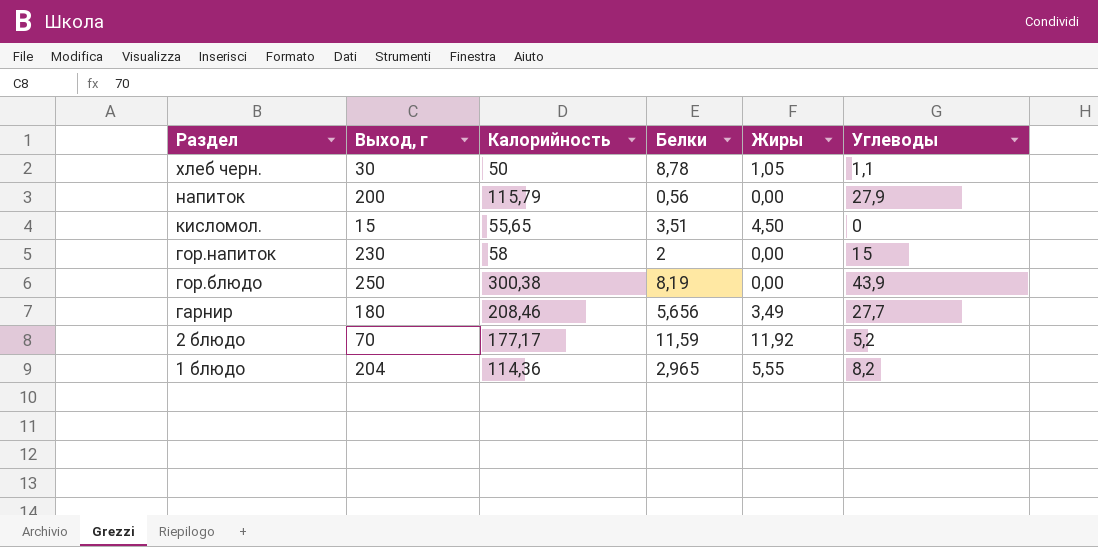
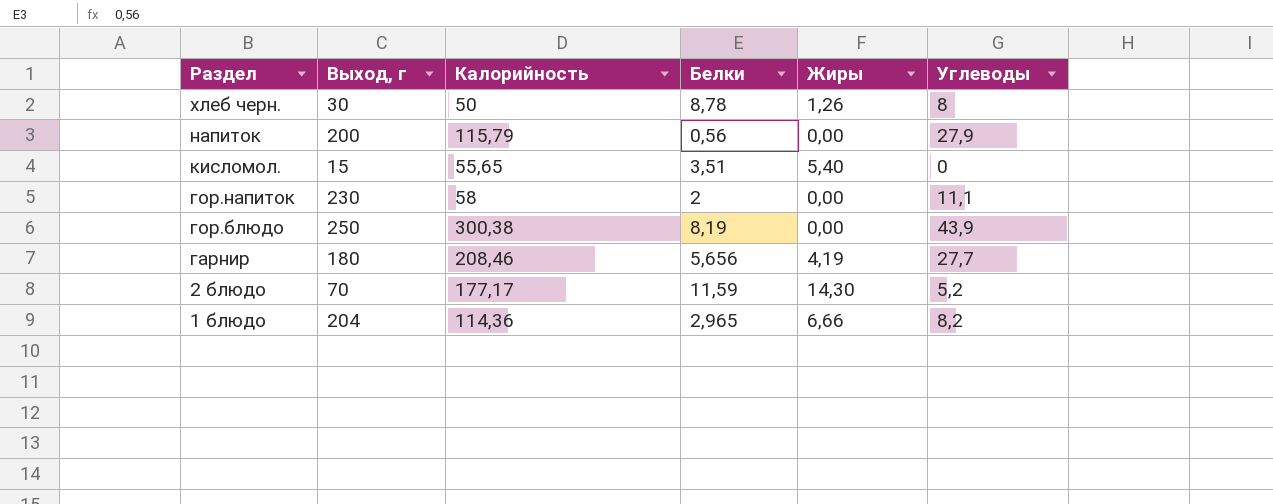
хлеб черн. | Жиры: 1,05 -> 1,26
хлеб черн. | Углеводы: 1,1 -> 8
кисломол. | Жиры: 4,50 -> 5,40
гор.напиток | Углеводы: 15 -> 11,1
гарнир | Жиры: 3,49 -> 4,19
2 блюдо | Жиры: 11,92 -> 14,30
1 блюдо | Жиры: 5,55 -> 6,66

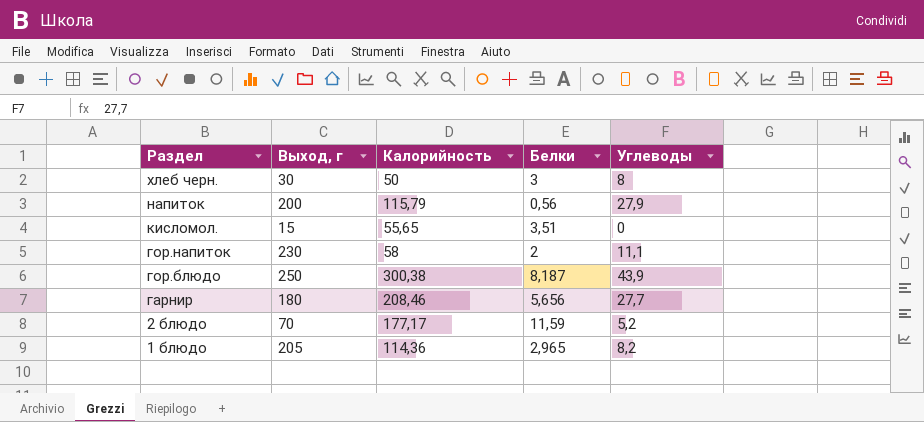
column Жиры | position: 5 -> none
хлеб черн. | Белки: 8,78 -> 3
гор.блюдо | Белки: 8,19 -> 8,187
1 блюдо | Выход, г: 204 -> 205

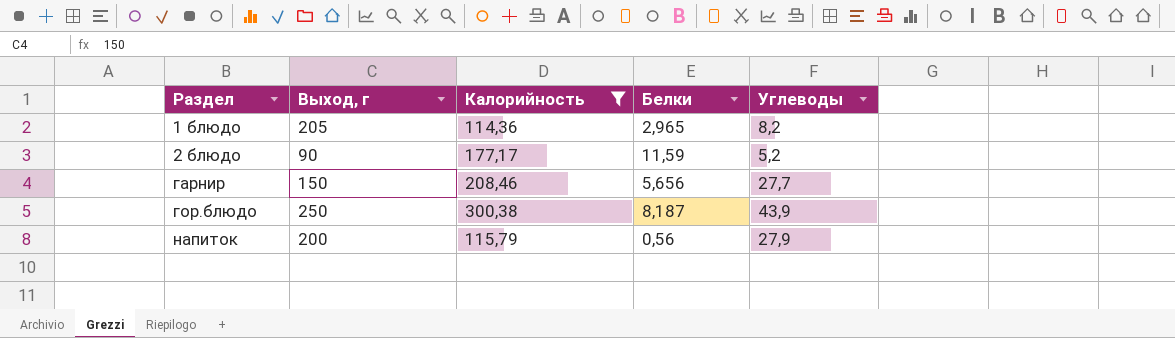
filter: none -> Калорийность >= 114,36
row order: Раздел descending -> Раздел ascending
2 блюдо | Выход, г: 70 -> 90
гарнир | Выход, г: 180 -> 150

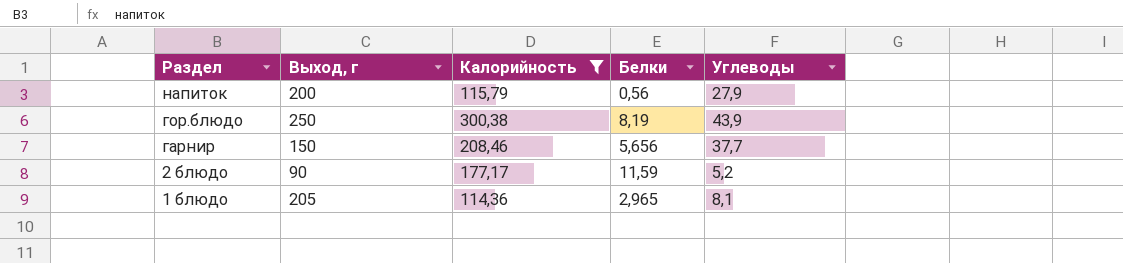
row order: Раздел ascending -> Раздел descending
гор.блюдо | Белки: 8,187 -> 8,19
гарнир | Углеводы: 27,7 -> 37,7
1 блюдо | Углеводы: 8,2 -> 8,1

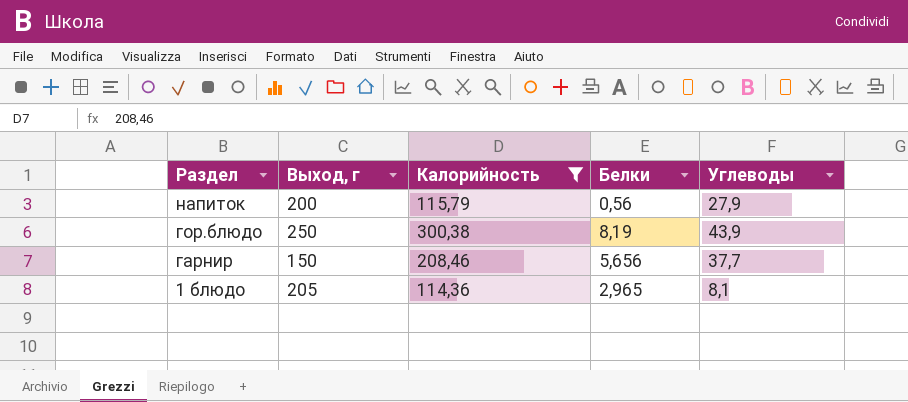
row 2 блюдо: 90 | 177,17 | 11,59 | 5,2 -> none

